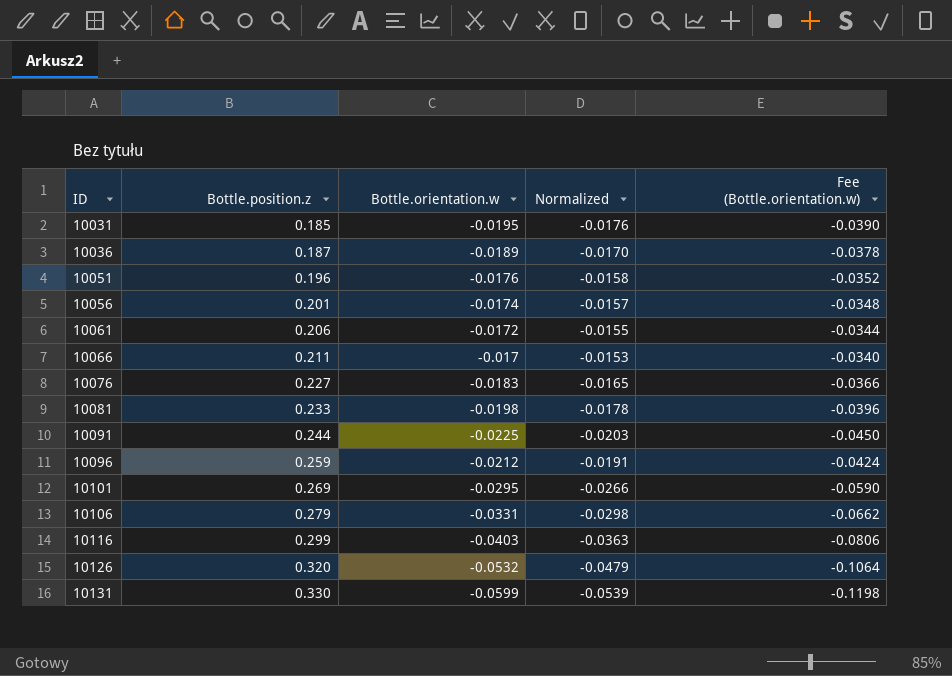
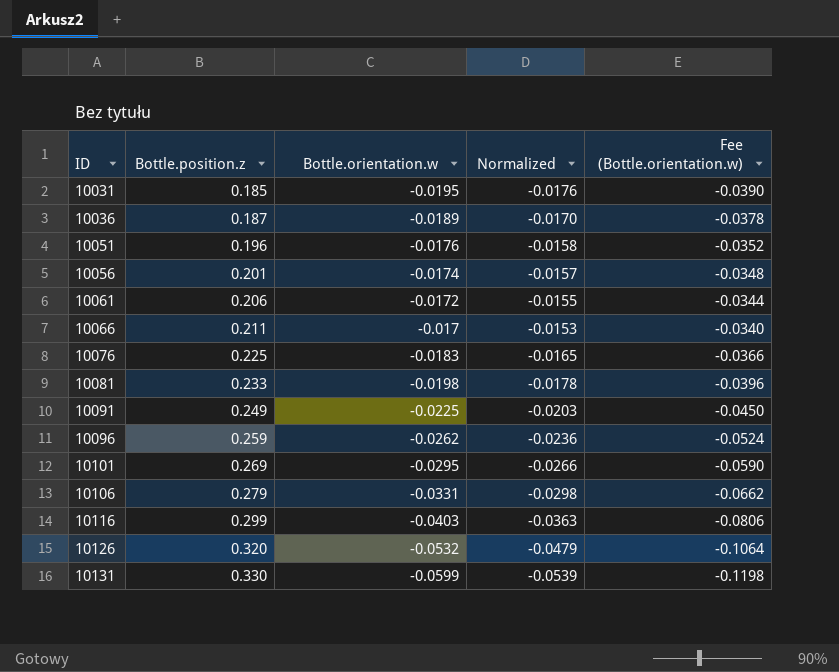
10076 | Bottle.position.z: 0.227 -> 0.225
10091 | Bottle.position.z: 0.244 -> 0.249
10096 | Bottle.orientation.w: -0.0212 -> -0.0262
10096 | Normalized: -0.0191 -> -0.0236
10096 | Fee (Bottle.orientation.w): -0.0424 -> -0.0524

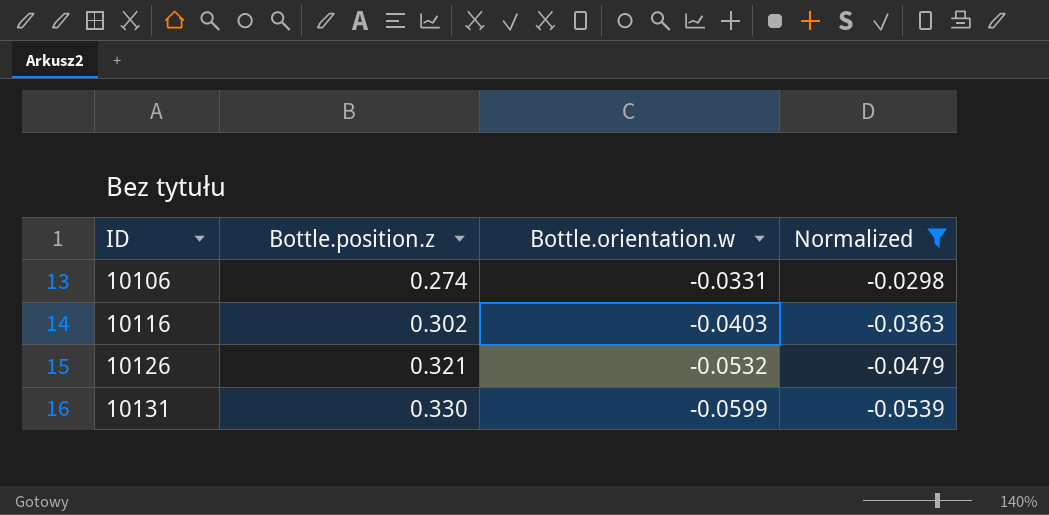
filter: none -> Normalized <= -0.0298
column Fee (Bottle.orientation.w) | formula: [Bottle.orientation.w] * 2 -> none
10106 | Bottle.position.z: 0.279 -> 0.274
10116 | Bottle.position.z: 0.299 -> 0.302
10126 | Bottle.position.z: 0.320 -> 0.321

